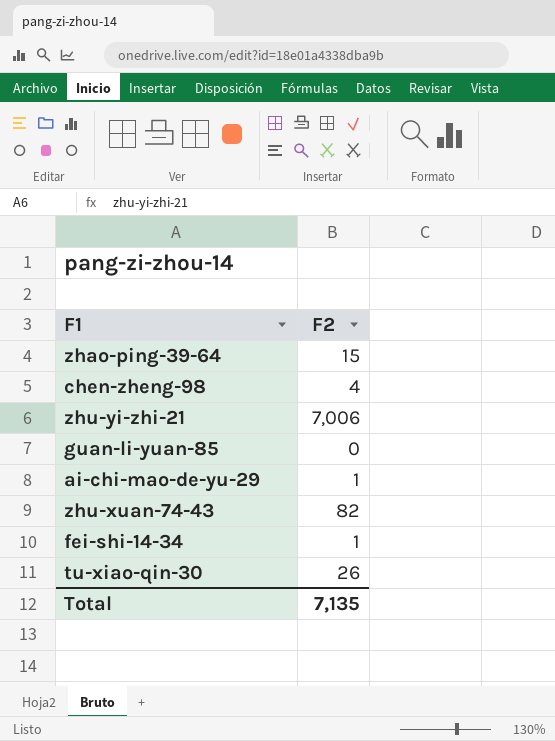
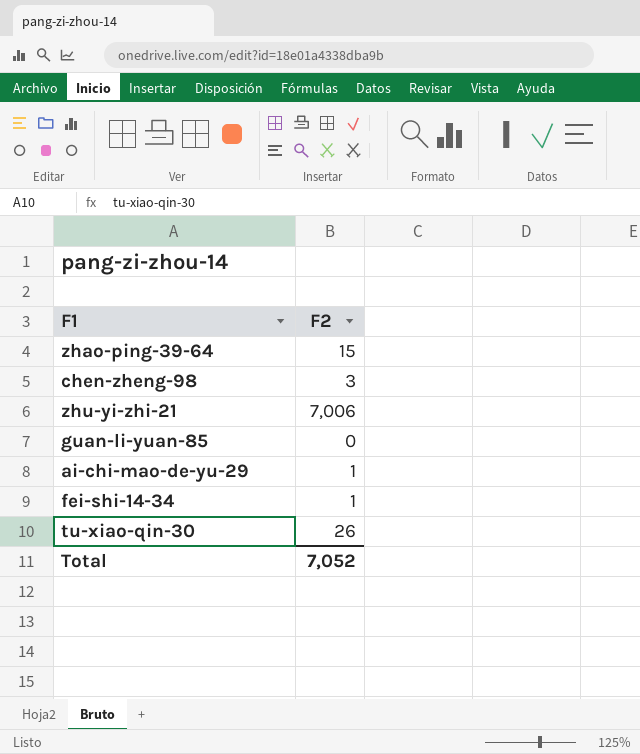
row zhu-xuan-74-43: 82 -> none
chen-zheng-98 | F2: 4 -> 3
Total | F2: 7,135 -> 7,052

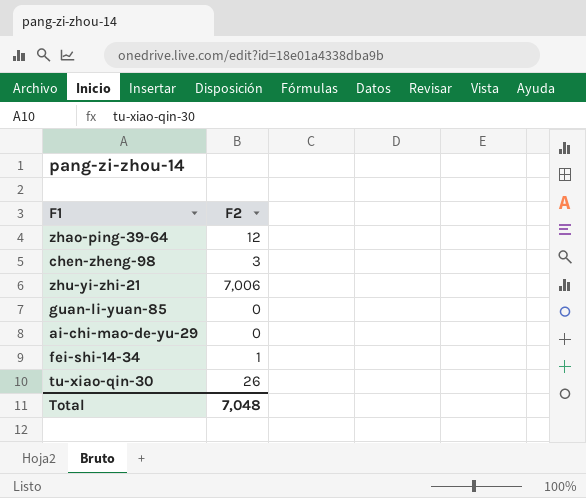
zhao-ping-39-64 | F2: 15 -> 12
ai-chi-mao-de-yu-29 | F2: 1 -> 0
Total | F2: 7,052 -> 7,048

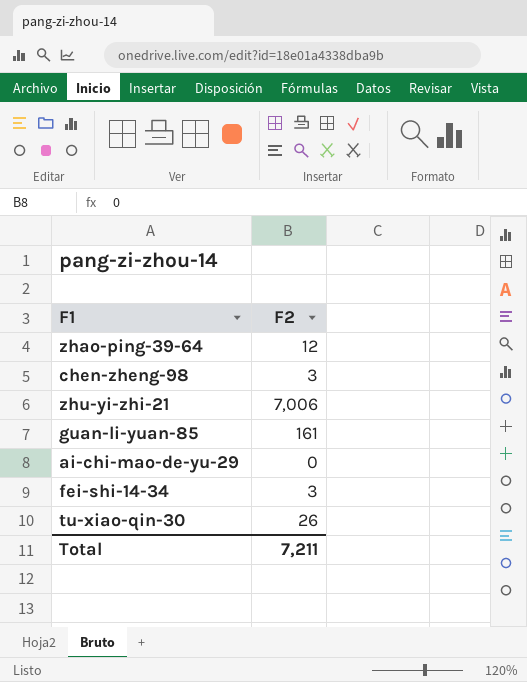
guan-li-yuan-85 | F2: 0 -> 161
fei-shi-14-34 | F2: 1 -> 3
Total | F2: 7,048 -> 7,211

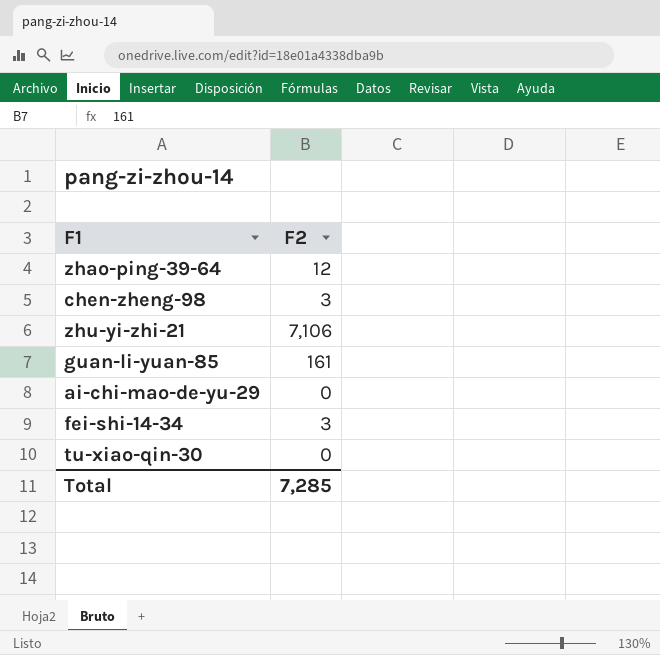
zhu-yi-zhi-21 | F2: 7,006 -> 7,106
tu-xiao-qin-30 | F2: 26 -> 0
Total | F2: 7,211 -> 7,285

